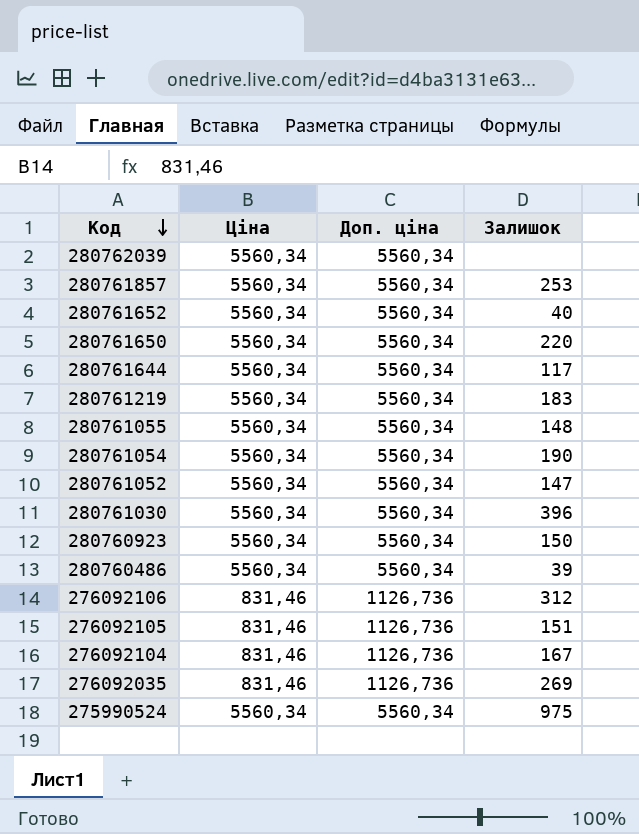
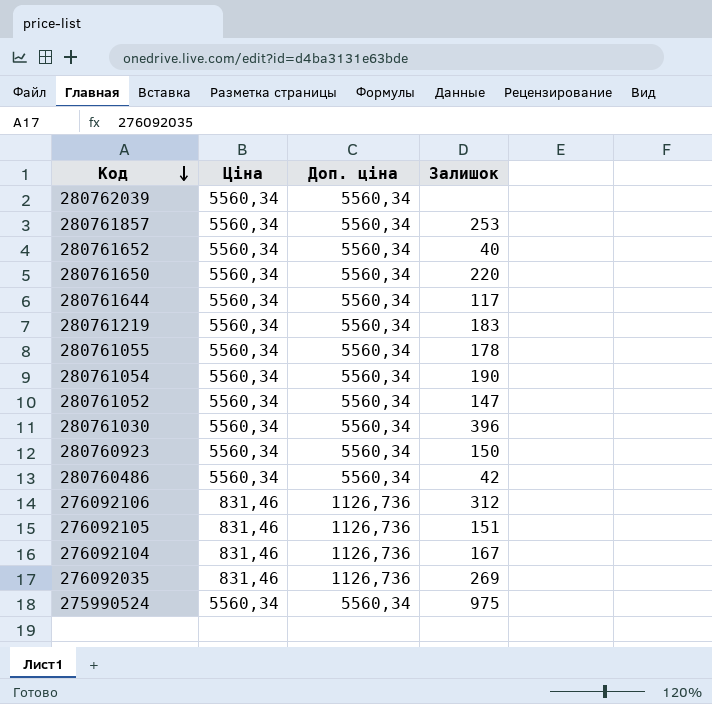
280761055 | Залишок: 148 -> 178
280760486 | Залишок: 39 -> 42

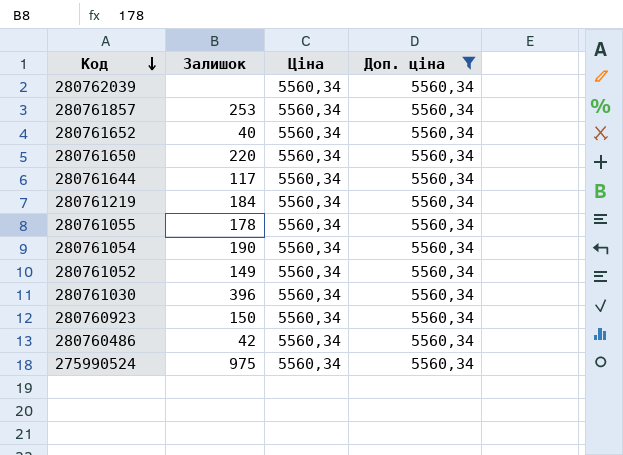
filter: none -> Доп. ціна = 5560,34
column Залишок | position: 4 -> 2
280761219 | Залишок: 183 -> 184
280761052 | Залишок: 147 -> 149

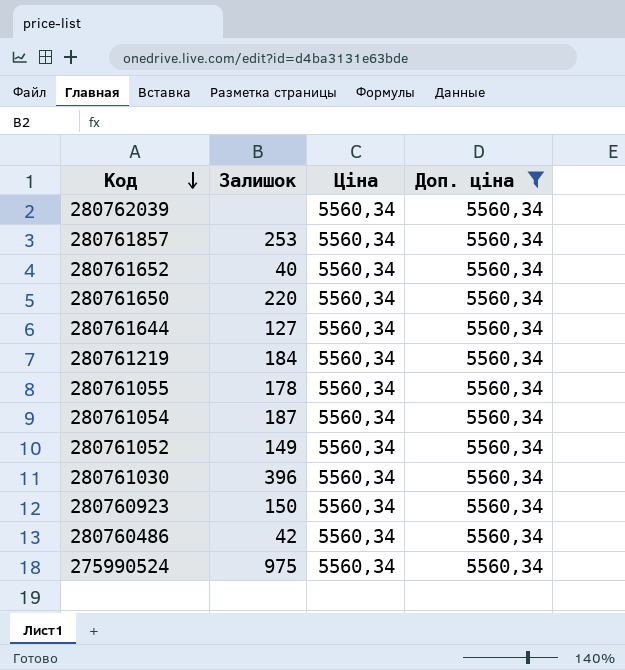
280761644 | Залишок: 117 -> 127
280761054 | Залишок: 190 -> 187

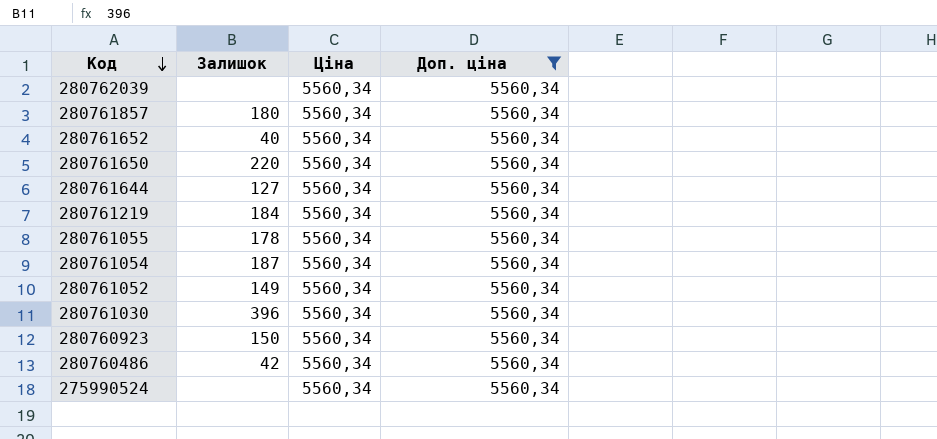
280761857 | Залишок: 253 -> 180
275990524 | Залишок: 975 -> none

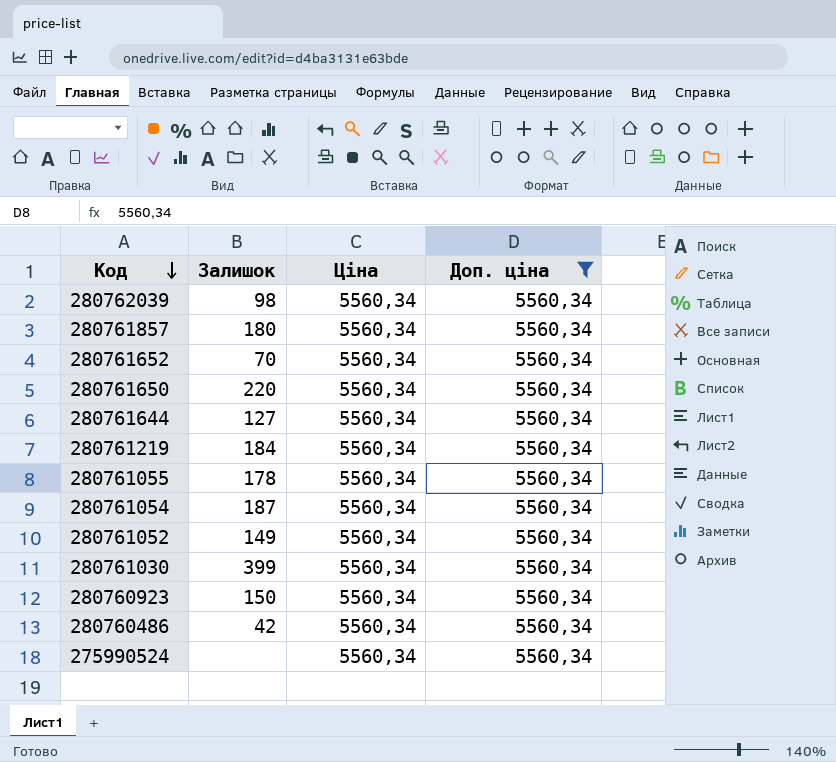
280762039 | Залишок: none -> 98
280761652 | Залишок: 40 -> 70
280761030 | Залишок: 396 -> 399

